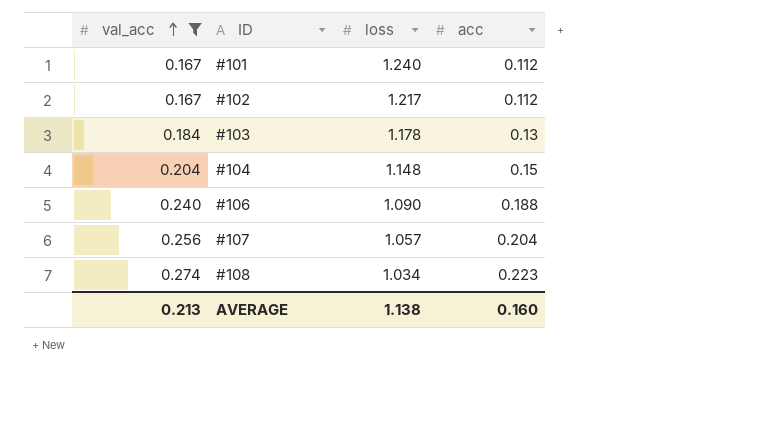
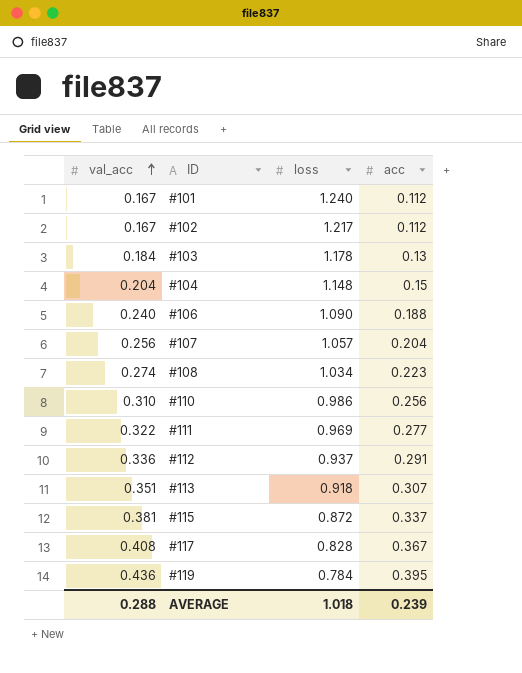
filter: val_acc <= 0.274 -> none
AVERAGE | val_acc: 0.213 -> 0.288
AVERAGE | loss: 1.138 -> 1.018
AVERAGE | acc: 0.160 -> 0.239

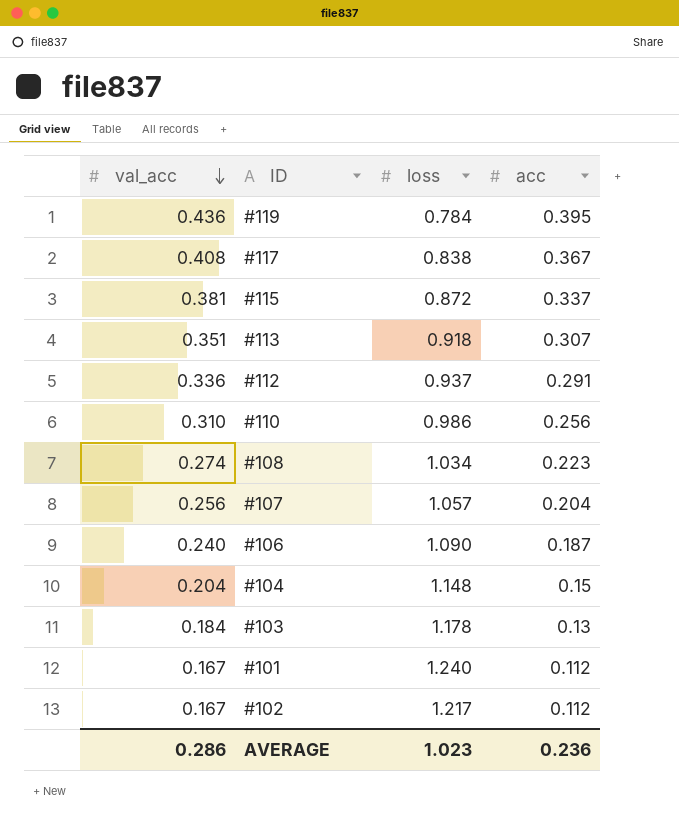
row order: val_acc ascending -> val_acc descending
row #111: 0.322 | 0.969 | 0.277 -> none
#117 | loss: 0.828 -> 0.838
#106 | acc: 0.188 -> 0.187
AVERAGE | val_acc: 0.288 -> 0.286
AVERAGE | loss: 1.018 -> 1.023
AVERAGE | acc: 0.239 -> 0.236

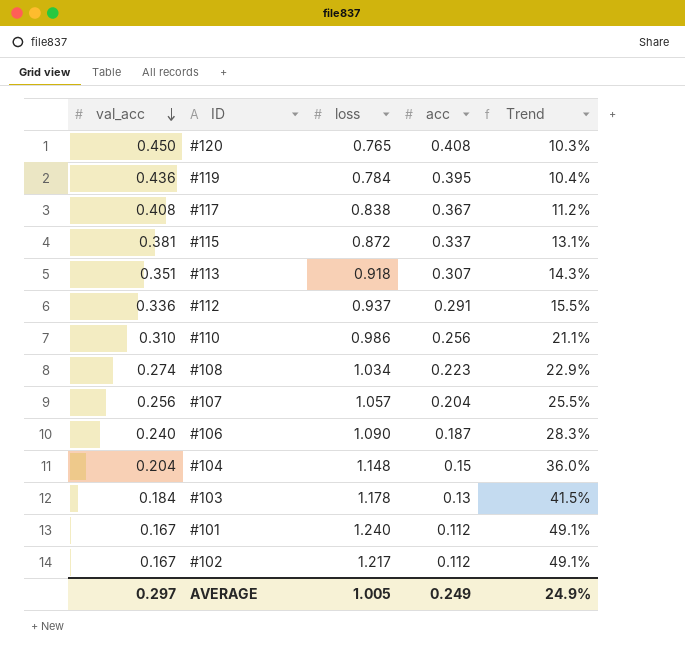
column Trend | formula: none -> ([val_acc] - [acc]) / [acc]
row #120: none -> 0.450 | 0.765 | 0.408 | 10.3%
AVERAGE | val_acc: 0.286 -> 0.297
AVERAGE | loss: 1.023 -> 1.005
AVERAGE | acc: 0.236 -> 0.249

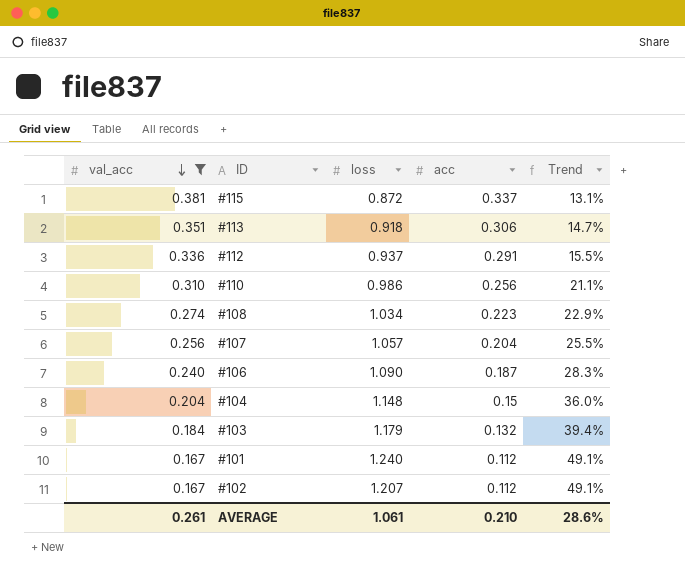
filter: none -> val_acc <= 0.381
#113 | acc: 0.307 -> 0.306
#113 | Trend: 14.3% -> 14.7%
#103 | loss: 1.178 -> 1.179
#103 | acc: 0.13 -> 0.132
#103 | Trend: 41.5% -> 39.4%
#102 | loss: 1.217 -> 1.207
AVERAGE | val_acc: 0.297 -> 0.261
AVERAGE | loss: 1.005 -> 1.061
AVERAGE | acc: 0.249 -> 0.210
AVERAGE | Trend: 24.9% -> 28.6%

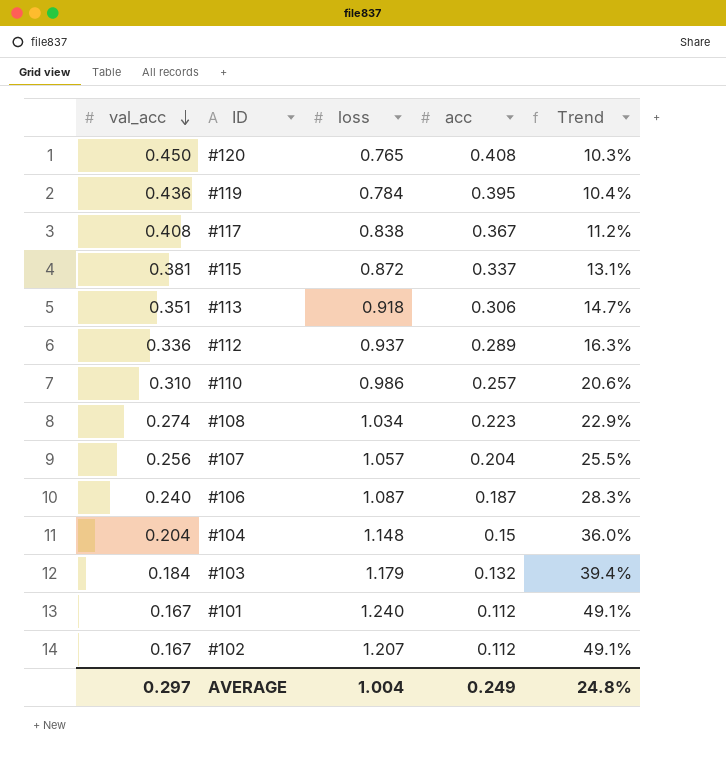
filter: val_acc <= 0.381 -> none
#112 | acc: 0.291 -> 0.289
#112 | Trend: 15.5% -> 16.3%
#110 | acc: 0.256 -> 0.257
#110 | Trend: 21.1% -> 20.6%
#106 | loss: 1.090 -> 1.087
AVERAGE | val_acc: 0.261 -> 0.297
AVERAGE | loss: 1.061 -> 1.004
AVERAGE | acc: 0.210 -> 0.249
AVERAGE | Trend: 28.6% -> 24.8%

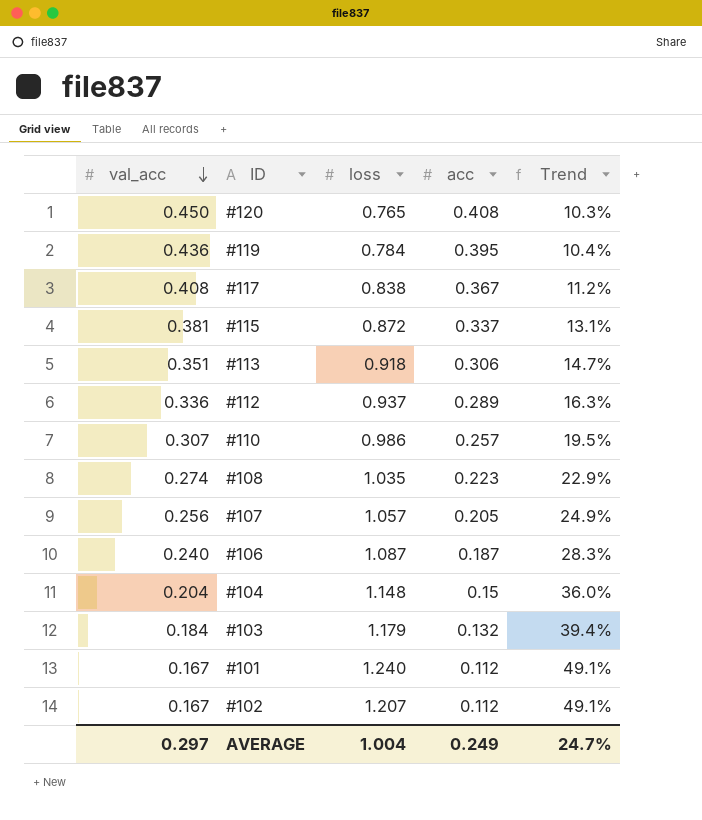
#110 | val_acc: 0.310 -> 0.307
#110 | Trend: 20.6% -> 19.5%
#108 | loss: 1.034 -> 1.035
#107 | acc: 0.204 -> 0.205
#107 | Trend: 25.5% -> 24.9%
AVERAGE | Trend: 24.8% -> 24.7%

